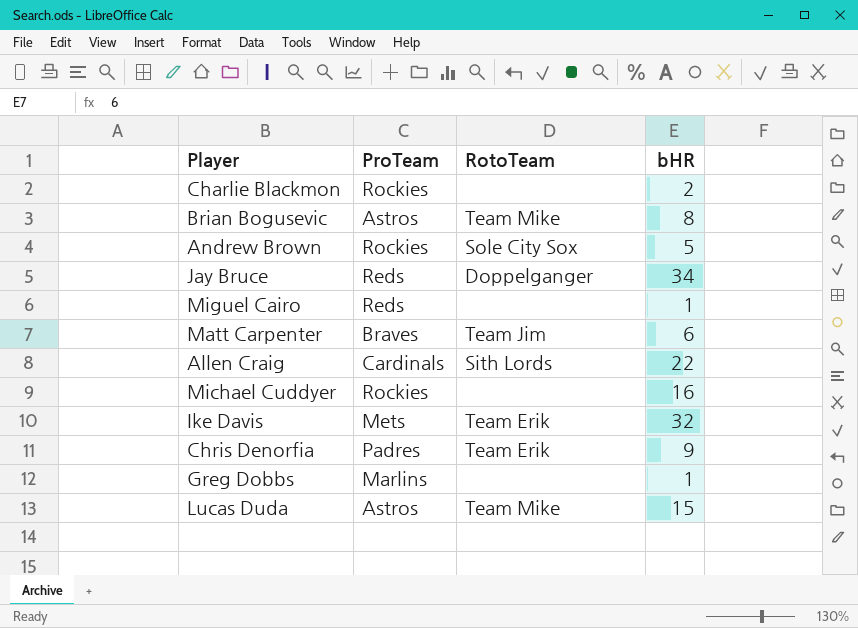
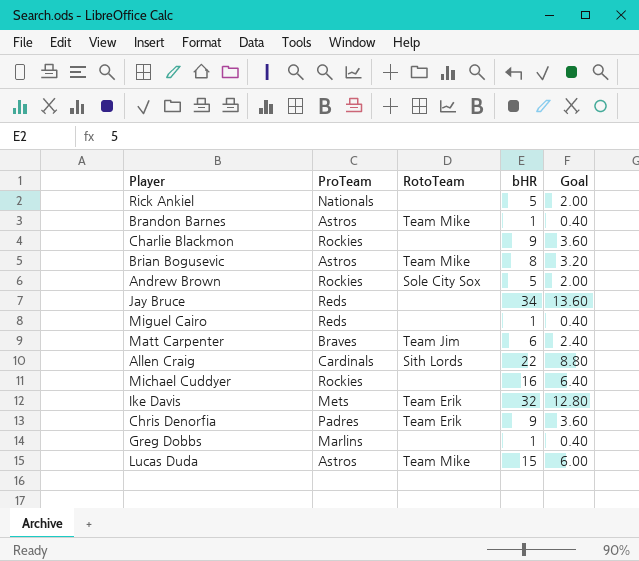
column Goal | formula: none -> [bHR] * 0.4
row Rick Ankiel: none -> Nationals | none | 5 | 2.00
row Brandon Barnes: none -> Astros | Team Mike | 1 | 0.40
Charlie Blackmon | bHR: 2 -> 9
Jay Bruce | RotoTeam: Doppelganger -> none

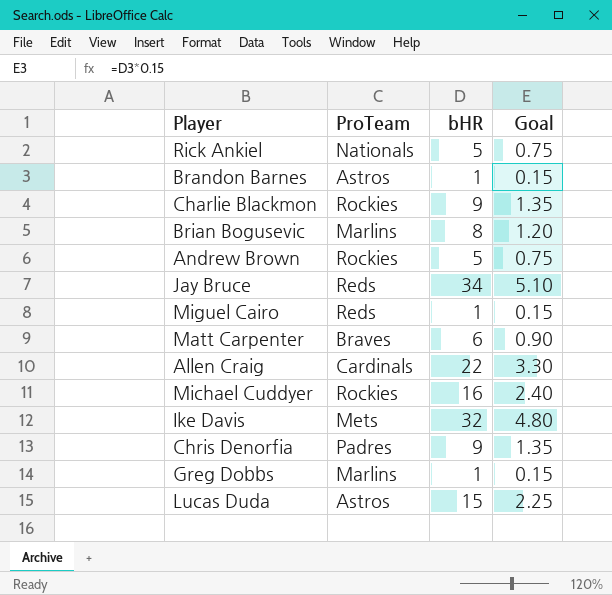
column RotoTeam | position: 3 -> none
column Goal | formula: [bHR] * 0.4 -> [bHR] * 0.15
Brian Bogusevic | ProTeam: Astros -> Marlins

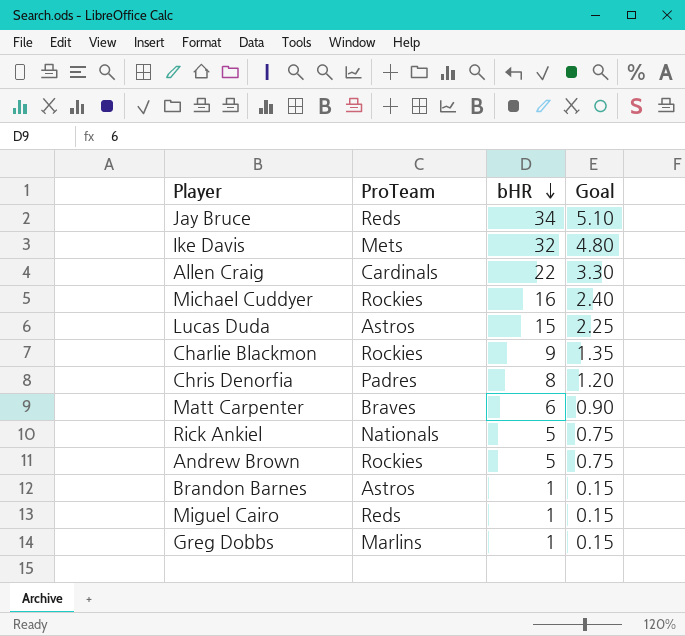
row order: none -> bHR descending
row Brian Bogusevic: Marlins | 8 | 1.20 -> none
Chris Denorfia | bHR: 9 -> 8
Chris Denorfia | Goal: 1.35 -> 1.20

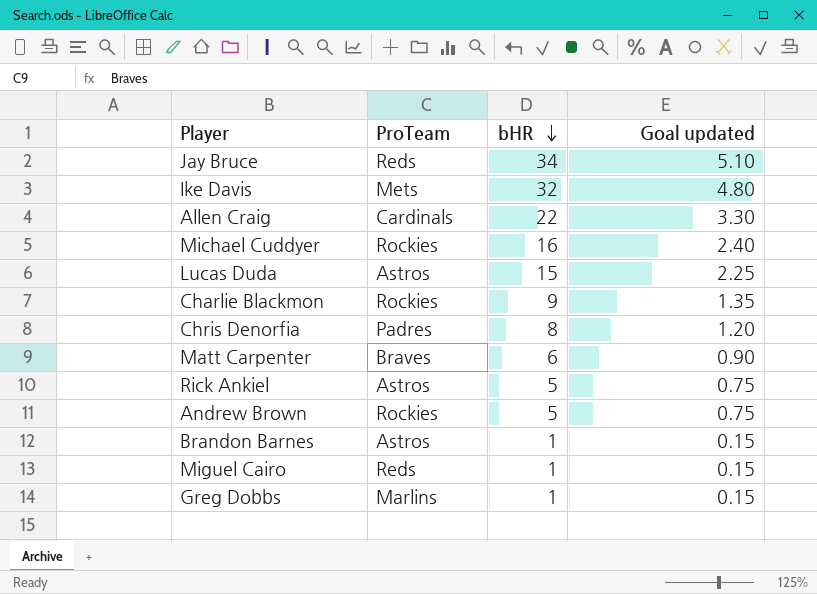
column name: Goal -> Goal updated
Rick Ankiel | ProTeam: Nationals -> Astros

